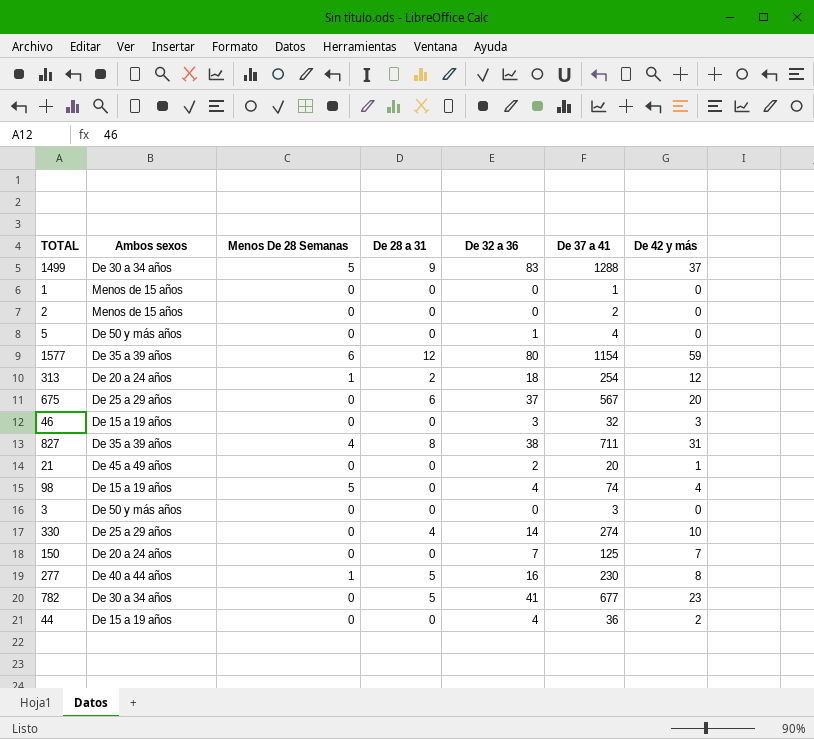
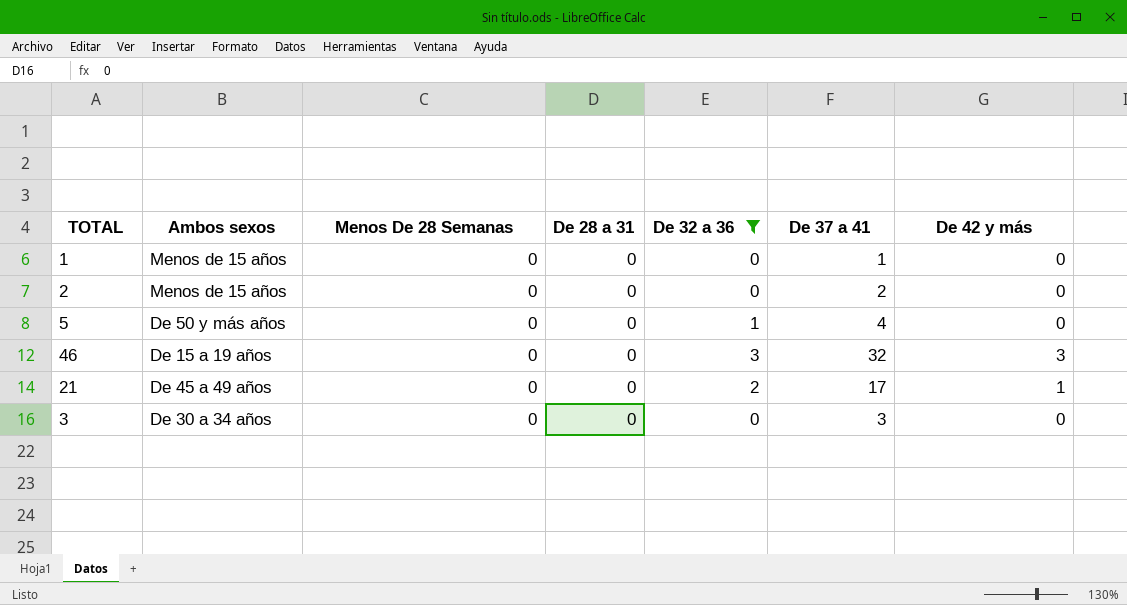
filter: none -> De 32 a 36 <= 3
21 | De 37 a 41: 20 -> 17
3 | Ambos sexos: De 50 y más años -> De 30 a 34 años

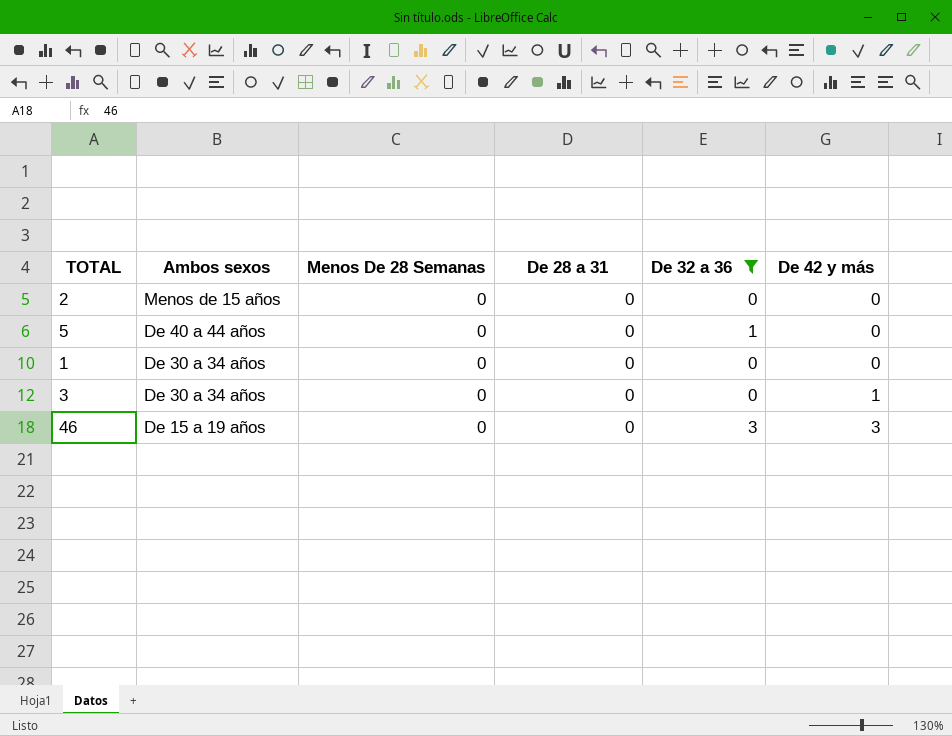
row order: none -> Ambos sexos descending
column De 37 a 41 | position: 6 -> none
row 21: De 45 a 49 años | 0 | 0 | 2 | 17 | 1 -> none
5 | Ambos sexos: De 50 y más años -> De 40 a 44 años
1 | Ambos sexos: Menos de 15 años -> De 30 a 34 años
3 | De 42 y más: 0 -> 1

